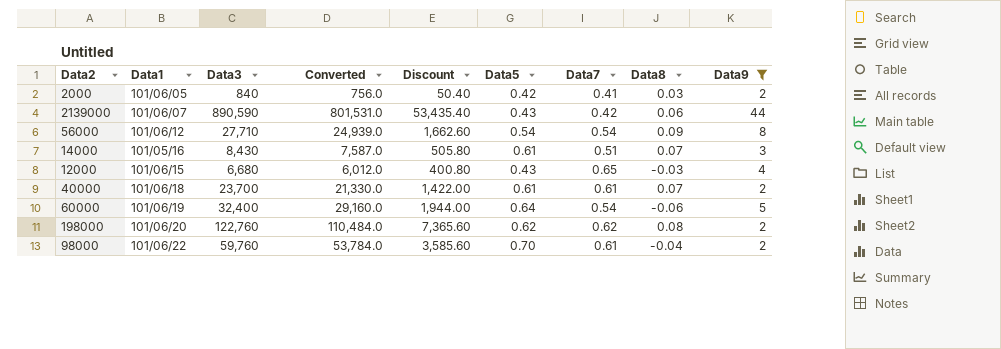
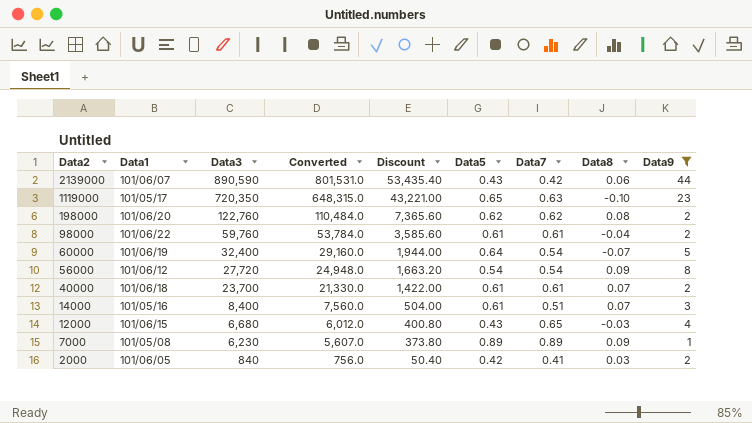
row order: none -> Data2 descending
row 1119000: none -> 101/05/17 | 720,350 | 648,315.0 | 43,221.00 | 0.65 | 0.63 | -0.10 | 23
98000 | Data5: 0.70 -> 0.61
60000 | Data8: -0.06 -> -0.07
56000 | Data3: 27,710 -> 27,720
56000 | Converted: 24,939.0 -> 24,948.0
56000 | Discount: 1,662.60 -> 1,663.20
14000 | Data3: 8,430 -> 8,400
14000 | Converted: 7,587.0 -> 7,560.0
14000 | Discount: 505.80 -> 504.00
row 7000: none -> 101/05/08 | 6,230 | 5,607.0 | 373.80 | 0.89 | 0.89 | 0.09 | 1

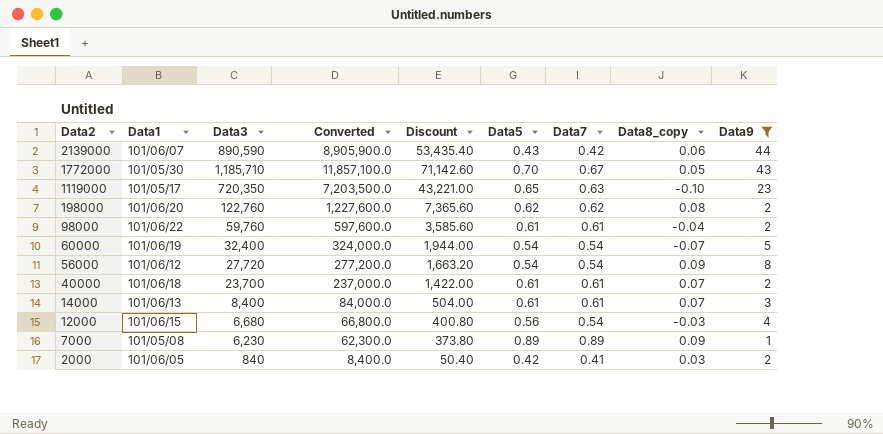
column Converted | formula: [Data3] * 0.9 -> [Data3] * 10
column name: Data8 -> Data8_copy
row 1772000: none -> 101/05/30 | 1,185,710 | 11,857,100.0 | 71,142.60 | 0.70 | 0.67 | 0.05 | 43
60000 | Data5: 0.64 -> 0.54
14000 | Data1: 101/05/16 -> 101/06/13
14000 | Data7: 0.51 -> 0.61
12000 | Data5: 0.43 -> 0.56
12000 | Data7: 0.65 -> 0.54

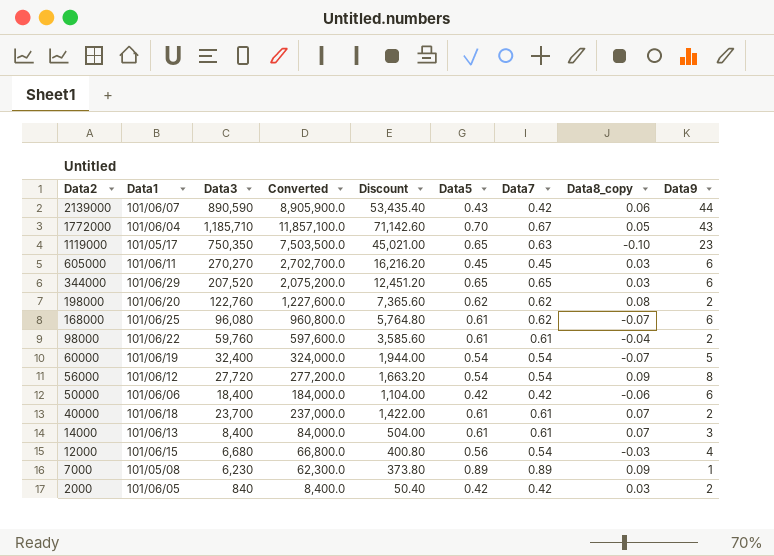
filter: Data9 != 6 -> none
1772000 | Data1: 101/05/30 -> 101/06/04
1119000 | Data3: 720,350 -> 750,350
1119000 | Converted: 7,203,500.0 -> 7,503,500.0
1119000 | Discount: 43,221.00 -> 45,021.00
2000 | Data7: 0.41 -> 0.42

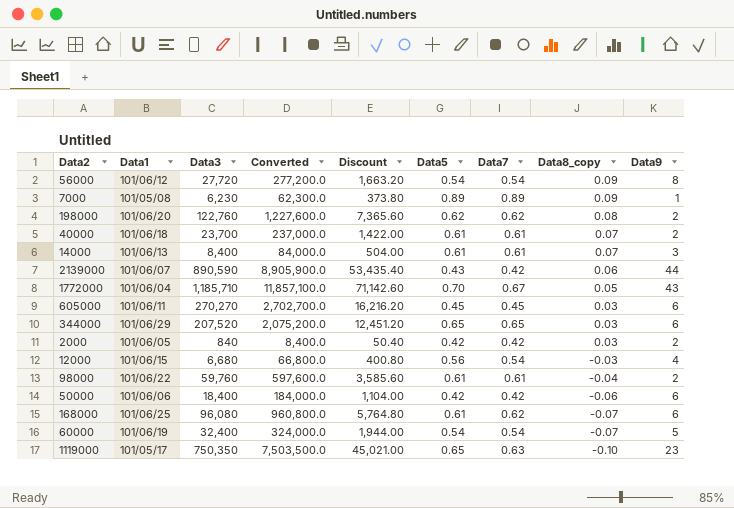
row order: Data2 descending -> Data8_copy descending

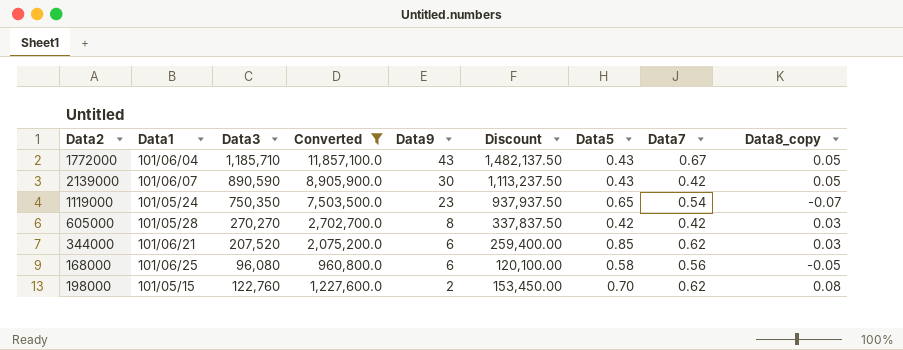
filter: none -> Converted >= 960,800.0
row order: Data8_copy descending -> Data9 descending
column Data9 | position: 9 -> 5
column Discount | formula: [Data3] * 0.06 -> [Data3] * 1.25
1772000 | Data5: 0.70 -> 0.43
2139000 | Data9: 44 -> 30
2139000 | Data8_copy: 0.06 -> 0.05
1119000 | Data1: 101/05/17 -> 101/05/24
1119000 | Data7: 0.63 -> 0.54
1119000 | Data8_copy: -0.10 -> -0.07
605000 | Data1: 101/06/11 -> 101/05/28
605000 | Data9: 6 -> 8
605000 | Data5: 0.45 -> 0.42
605000 | Data7: 0.45 -> 0.42
344000 | Data1: 101/06/29 -> 101/06/21
344000 | Data5: 0.65 -> 0.85
344000 | Data7: 0.65 -> 0.62
168000 | Data5: 0.61 -> 0.58
168000 | Data7: 0.62 -> 0.56
168000 | Data8_copy: -0.07 -> -0.05
198000 | Data1: 101/06/20 -> 101/05/15
198000 | Data5: 0.62 -> 0.70

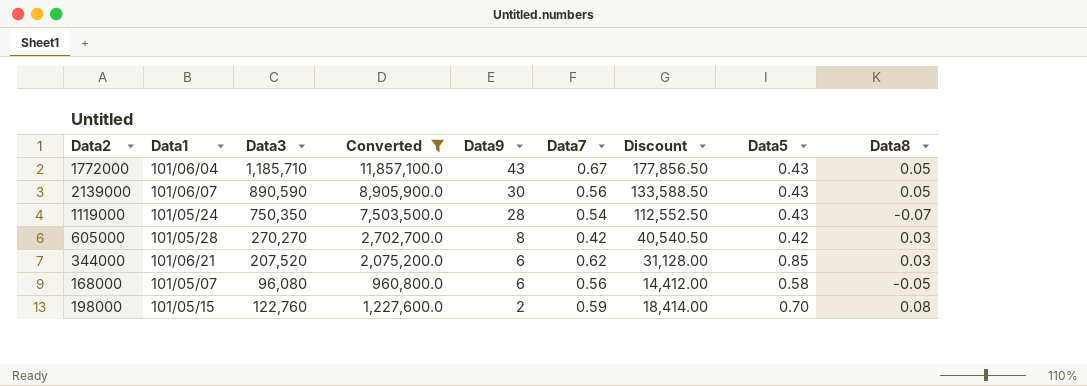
column Data7 | position: 8 -> 6
column Discount | formula: [Data3] * 1.25 -> [Data3] * 0.15
column name: Data8_copy -> Data8
2139000 | Data7: 0.42 -> 0.56
1119000 | Data9: 23 -> 28
1119000 | Data5: 0.65 -> 0.43
168000 | Data1: 101/06/25 -> 101/05/07
198000 | Data7: 0.62 -> 0.59

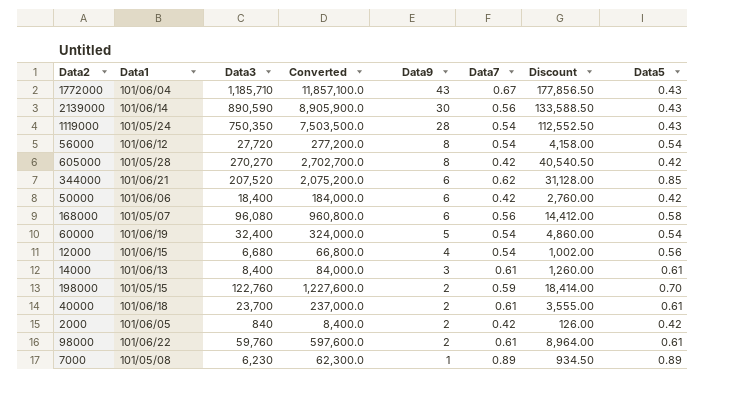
filter: Converted >= 960,800.0 -> none
column Data8 | position: 9 -> none
2139000 | Data1: 101/06/07 -> 101/06/14

